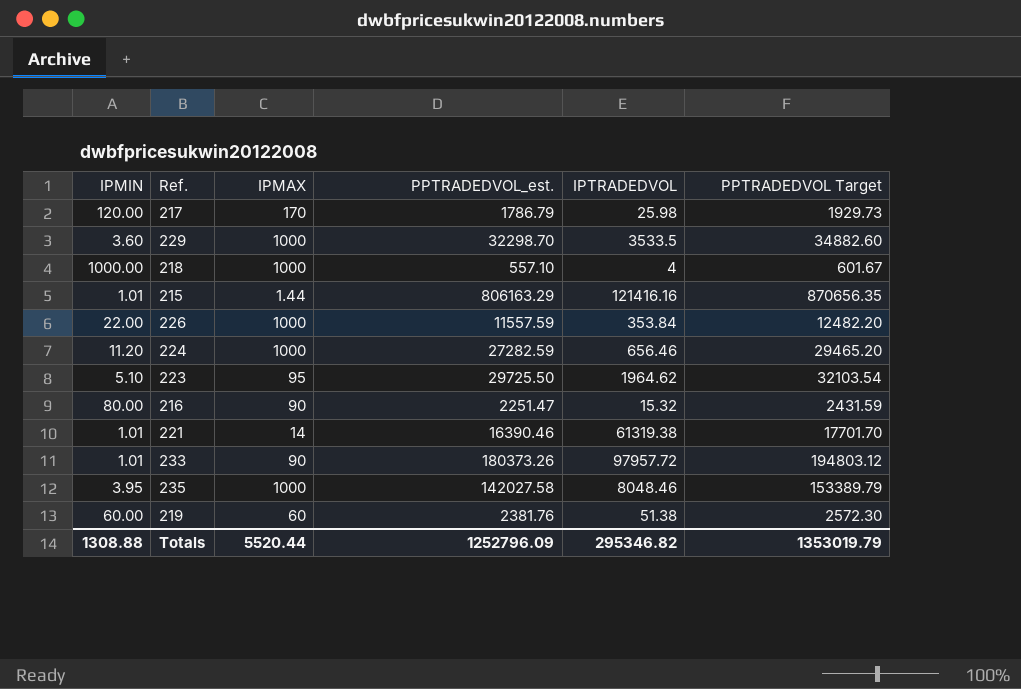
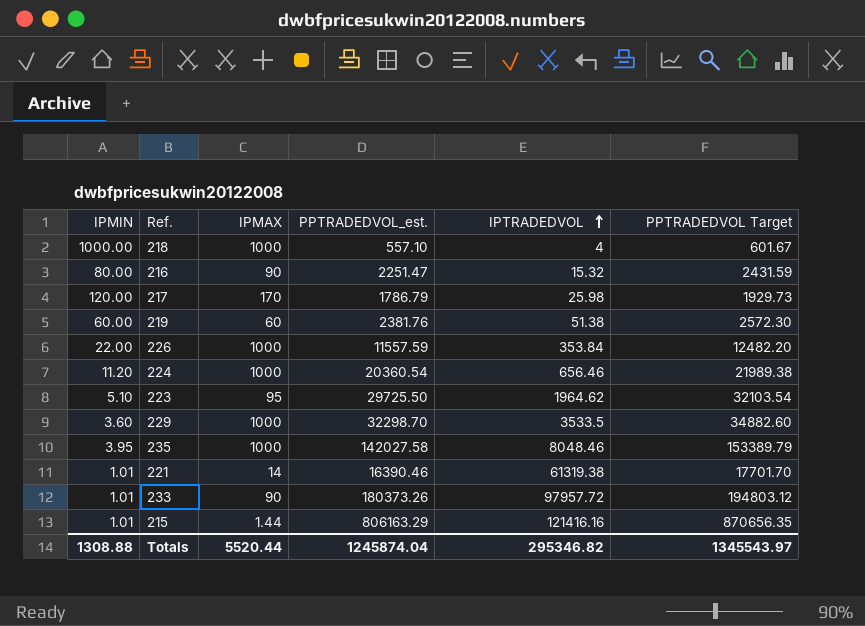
row order: none -> IPTRADEDVOL ascending
224 | PPTRADEDVOL_est.: 27282.59 -> 20360.54
224 | PPTRADEDVOL Target: 29465.20 -> 21989.38
Totals | PPTRADEDVOL_est.: 1252796.09 -> 1245874.04
Totals | PPTRADEDVOL Target: 1353019.79 -> 1345543.97

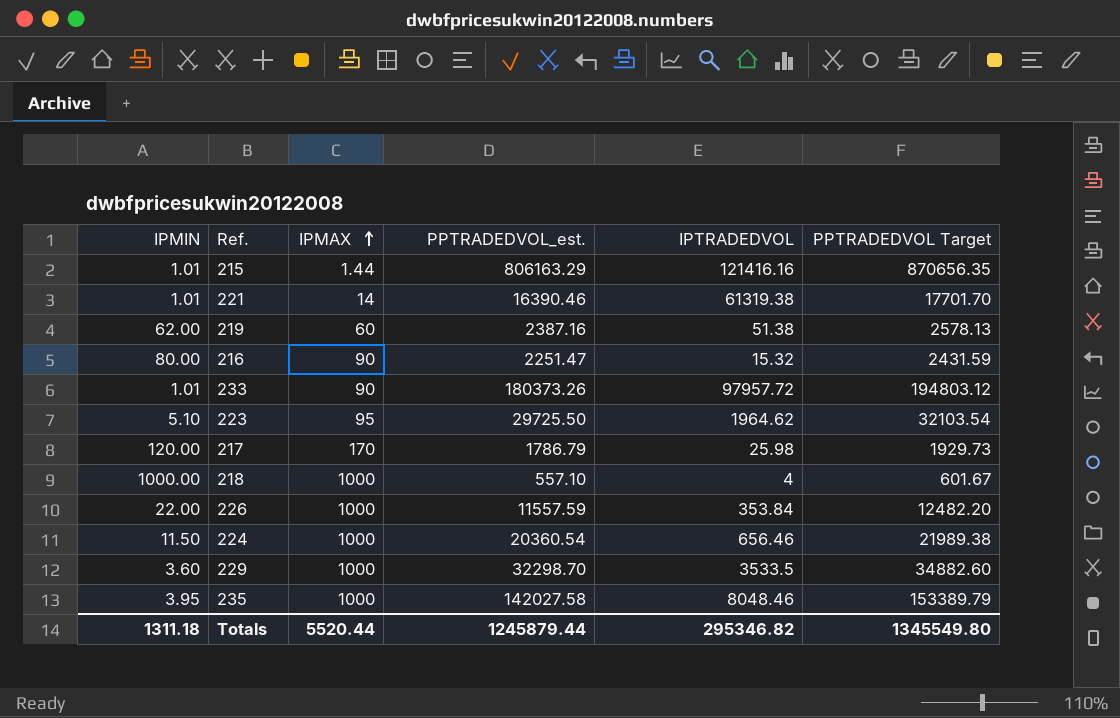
row order: IPTRADEDVOL ascending -> IPMAX ascending
219 | IPMIN: 60.00 -> 62.00
219 | PPTRADEDVOL_est.: 2381.76 -> 2387.16
219 | PPTRADEDVOL Target: 2572.30 -> 2578.13
224 | IPMIN: 11.20 -> 11.50
Totals | IPMIN: 1308.88 -> 1311.18
Totals | PPTRADEDVOL_est.: 1245874.04 -> 1245879.44
Totals | PPTRADEDVOL Target: 1345543.97 -> 1345549.80

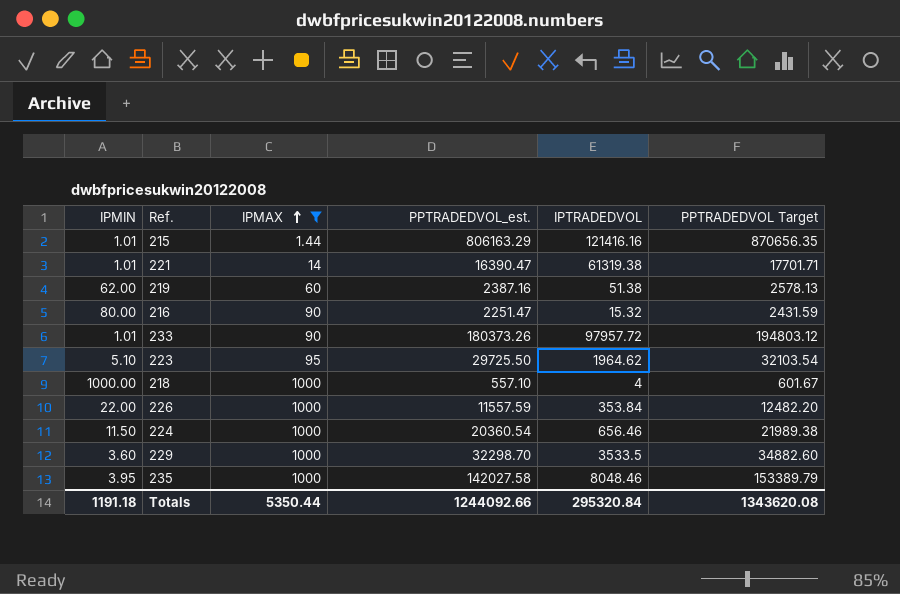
filter: none -> IPMAX != 170
221 | PPTRADEDVOL_est.: 16390.46 -> 16390.47
221 | PPTRADEDVOL Target: 17701.70 -> 17701.71
Totals | IPMIN: 1311.18 -> 1191.18
Totals | IPMAX: 5520.44 -> 5350.44
Totals | PPTRADEDVOL_est.: 1245879.44 -> 1244092.66
Totals | IPTRADEDVOL: 295346.82 -> 295320.84
Totals | PPTRADEDVOL Target: 1345549.80 -> 1343620.08

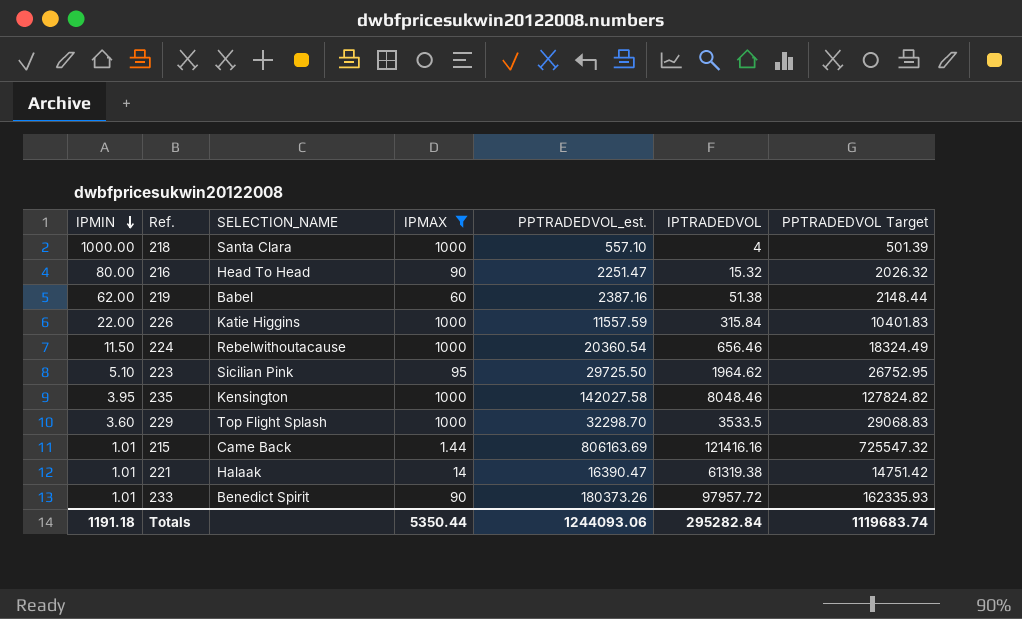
row order: IPMAX ascending -> IPMIN descending
column SELECTION_NAME | position: none -> 3
column PPTRADEDVOL Target | formula: [PPTRADEDVOL_est.] * 1.08 -> [PPTRADEDVOL_est.] * 0.9
226 | IPTRADEDVOL: 353.84 -> 315.84
215 | PPTRADEDVOL_est.: 806163.29 -> 806163.69
Totals | PPTRADEDVOL_est.: 1244092.66 -> 1244093.06
Totals | IPTRADEDVOL: 295320.84 -> 295282.84
Totals | PPTRADEDVOL Target: 1343620.08 -> 1119683.74

